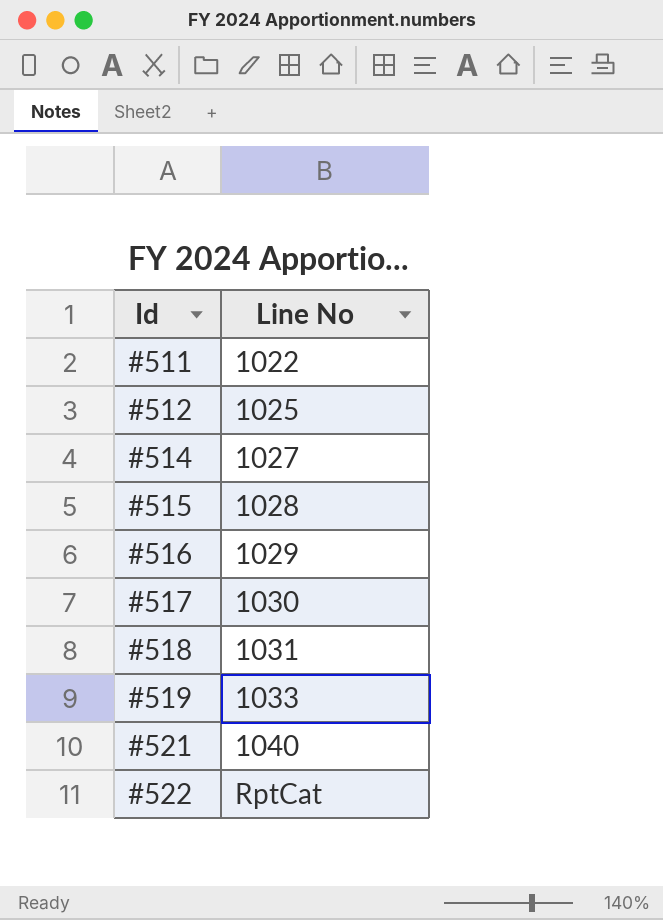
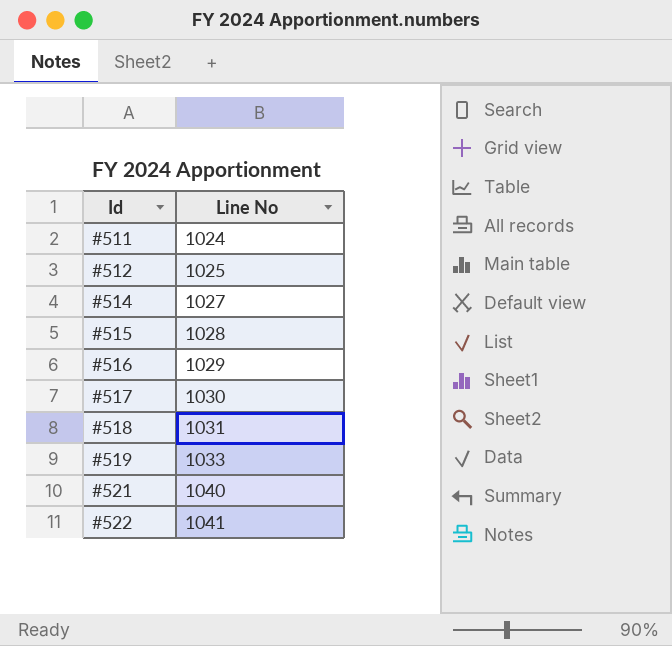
#511 | Line No: 1022 -> 1024
#522 | Line No: RptCat -> 1041

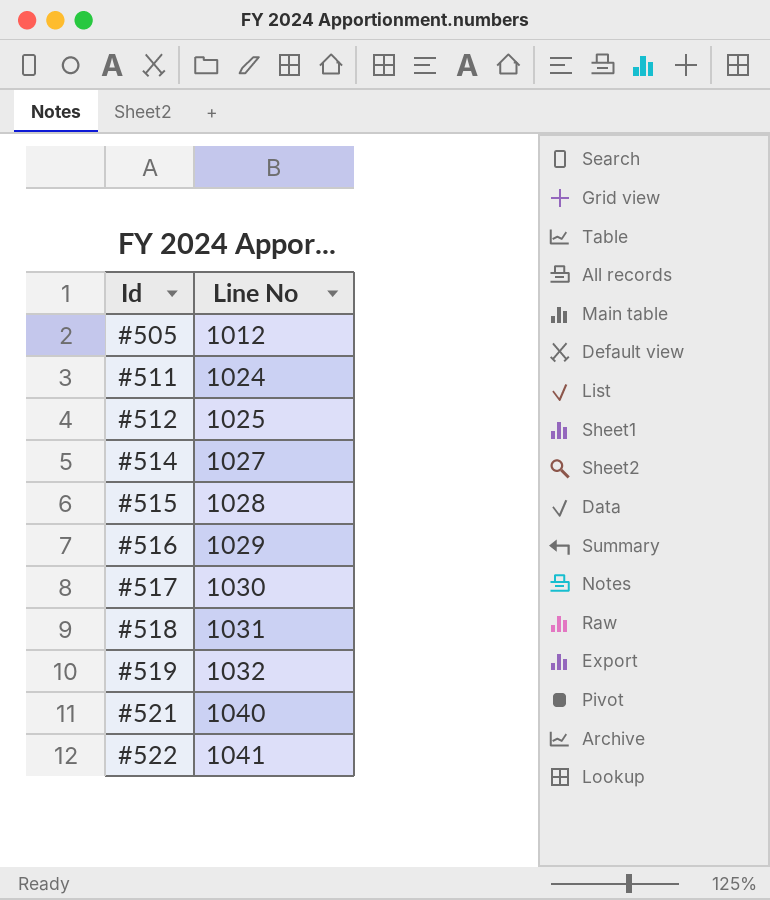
row #505: none -> 1012
#519 | Line No: 1033 -> 1032

